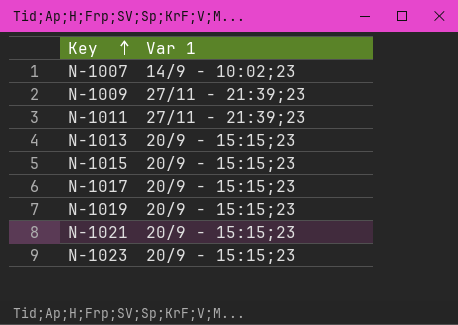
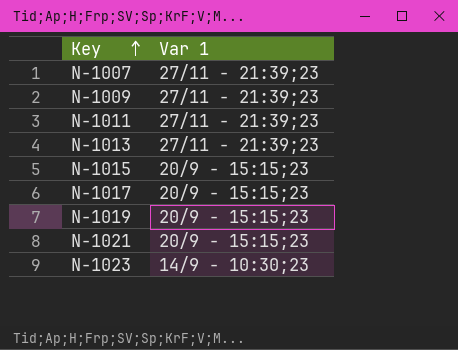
N-1007 | Var 1: 14/9 - 10:02;23 -> 27/11 - 21:39;23
N-1013 | Var 1: 20/9 - 15:15;23 -> 27/11 - 21:39;23
N-1023 | Var 1: 20/9 - 15:15;23 -> 14/9 - 10:30;23

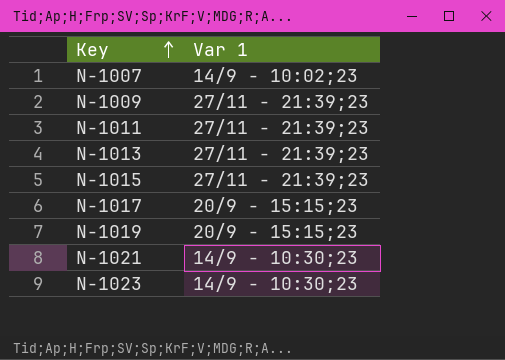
N-1007 | Var 1: 27/11 - 21:39;23 -> 14/9 - 10:02;23
N-1015 | Var 1: 20/9 - 15:15;23 -> 27/11 - 21:39;23
N-1021 | Var 1: 20/9 - 15:15;23 -> 14/9 - 10:30;23

